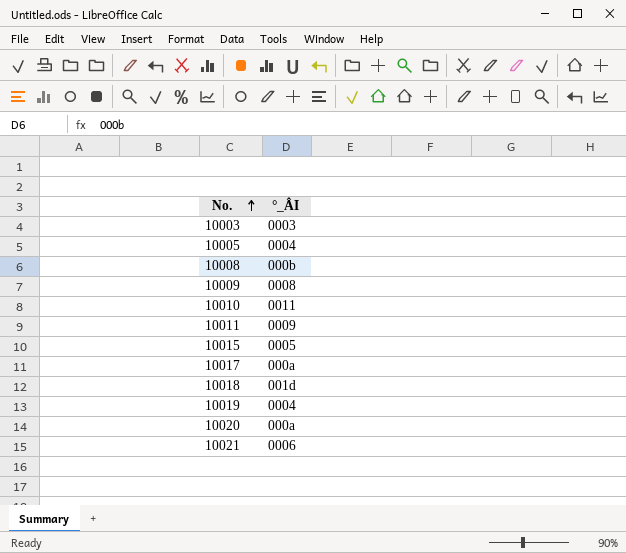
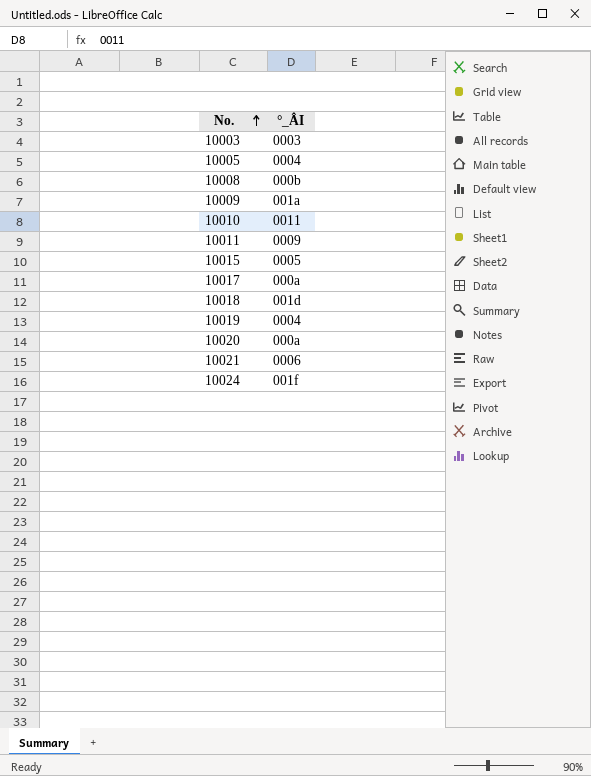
10009 | °_ÂI: 0008 -> 001a
row 10024: none -> 001f

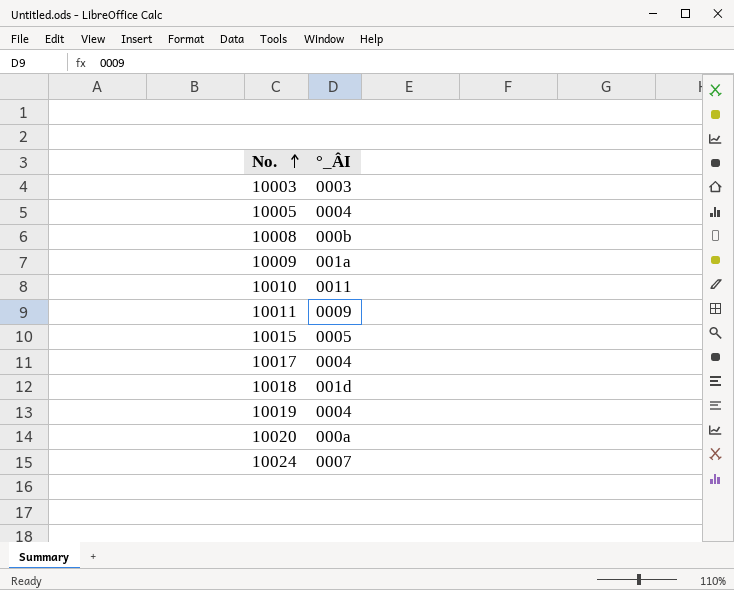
row 10021: 0006 -> none
10017 | °_ÂI: 000a -> 0004
10024 | °_ÂI: 001f -> 0007

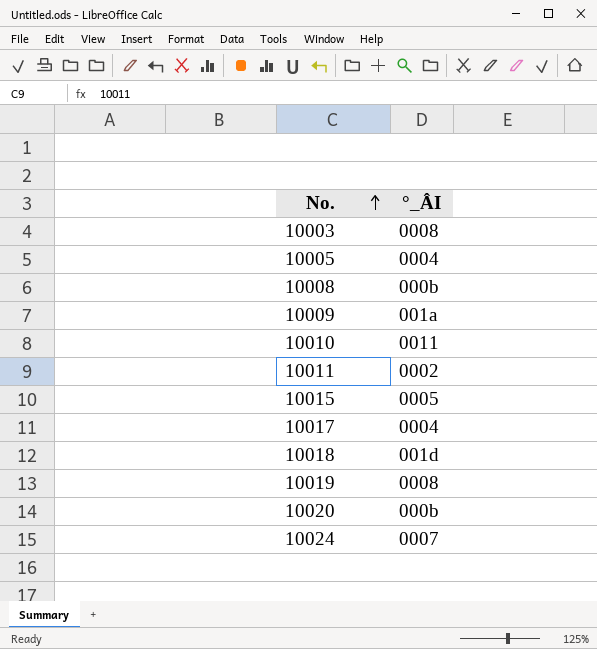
10003 | °_ÂI: 0003 -> 0008
10011 | °_ÂI: 0009 -> 0002
10019 | °_ÂI: 0004 -> 0008
10020 | °_ÂI: 000a -> 000b

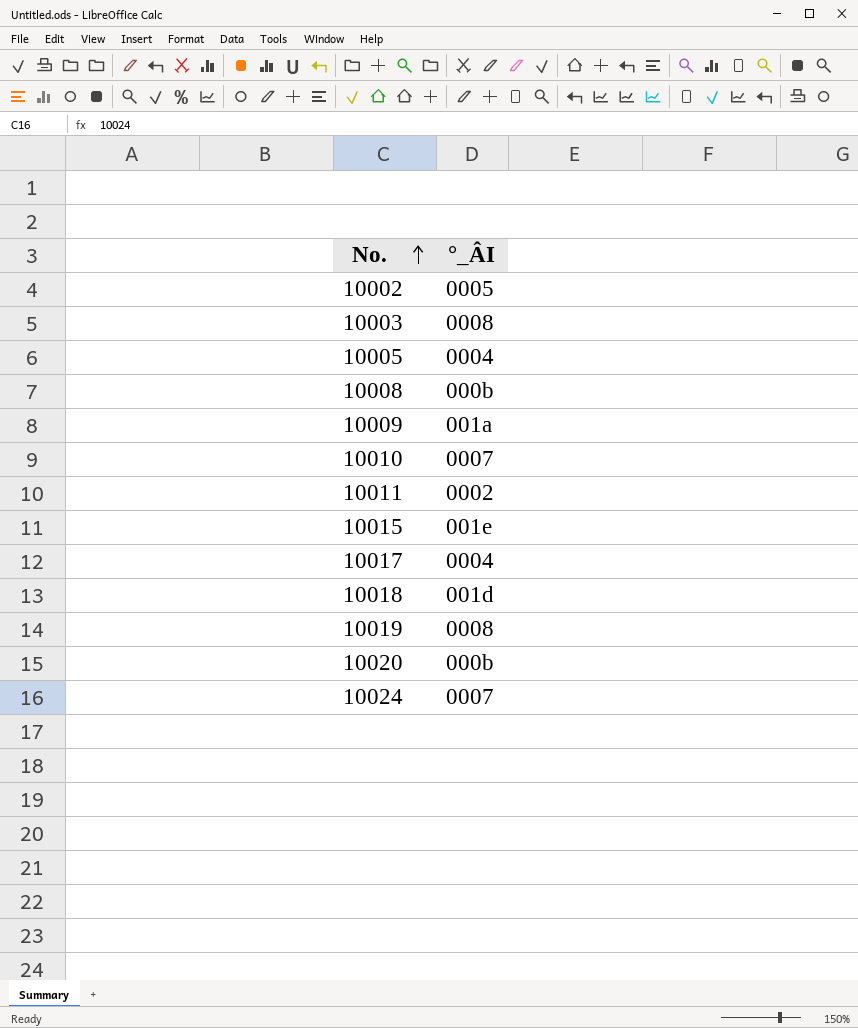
row 10002: none -> 0005
10010 | °_ÂI: 0011 -> 0007
10015 | °_ÂI: 0005 -> 001e

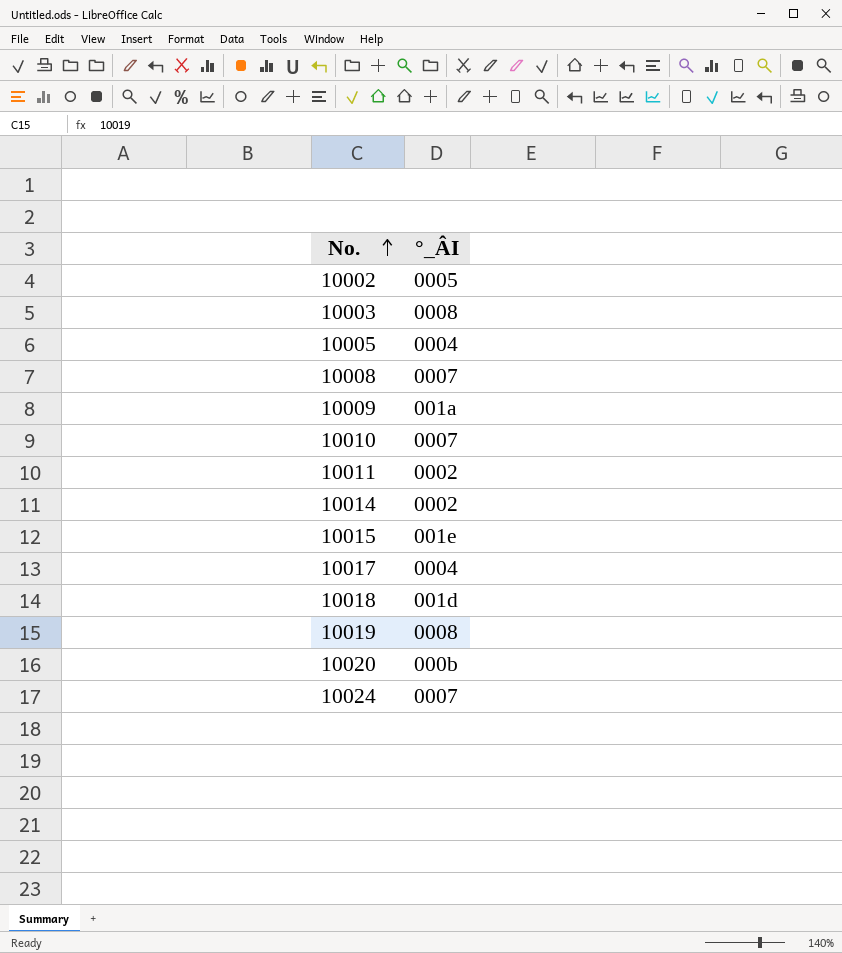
10008 | °_ÂI: 000b -> 0007
row 10014: none -> 0002

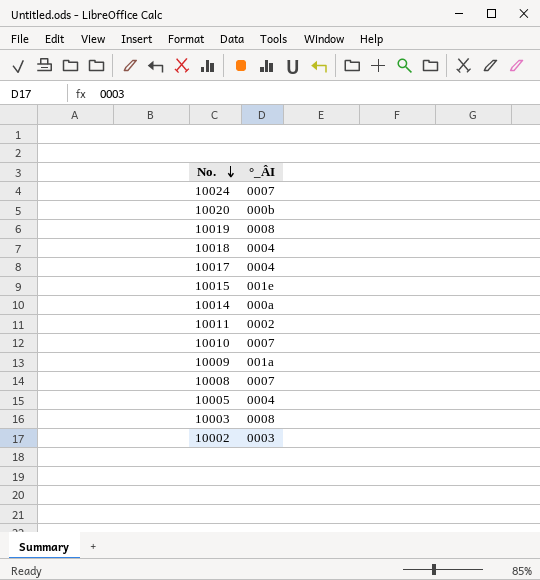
row order: No. ascending -> No. descending
10018 | °_ÂI: 001d -> 0004
10014 | °_ÂI: 0002 -> 000a
10002 | °_ÂI: 0005 -> 0003

